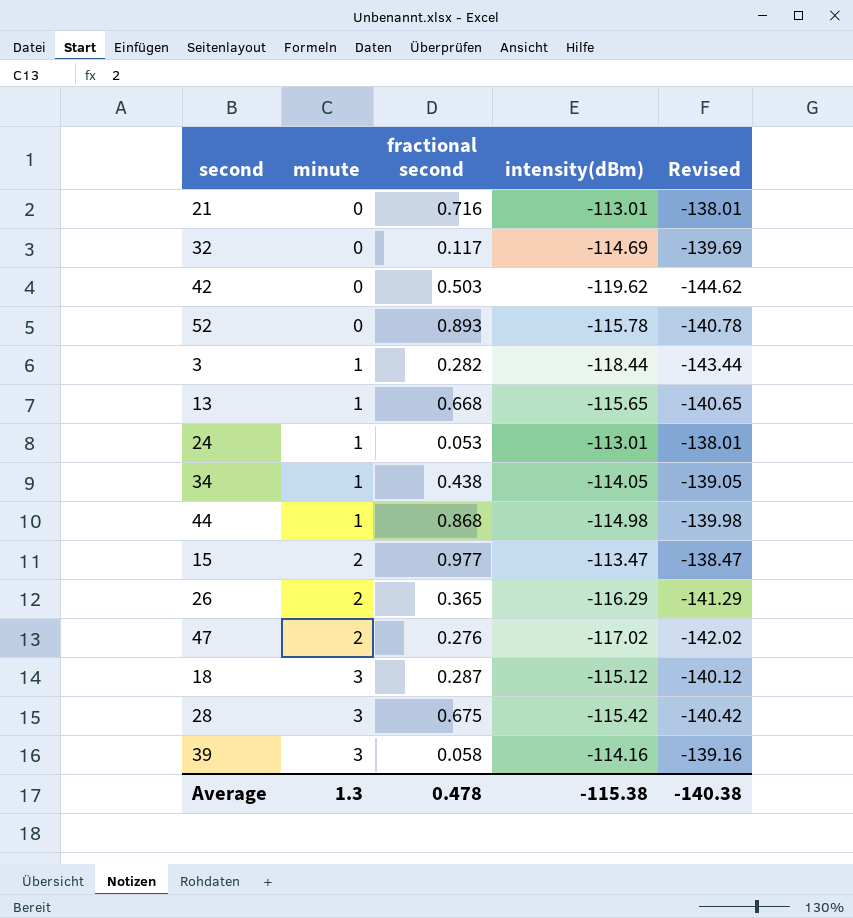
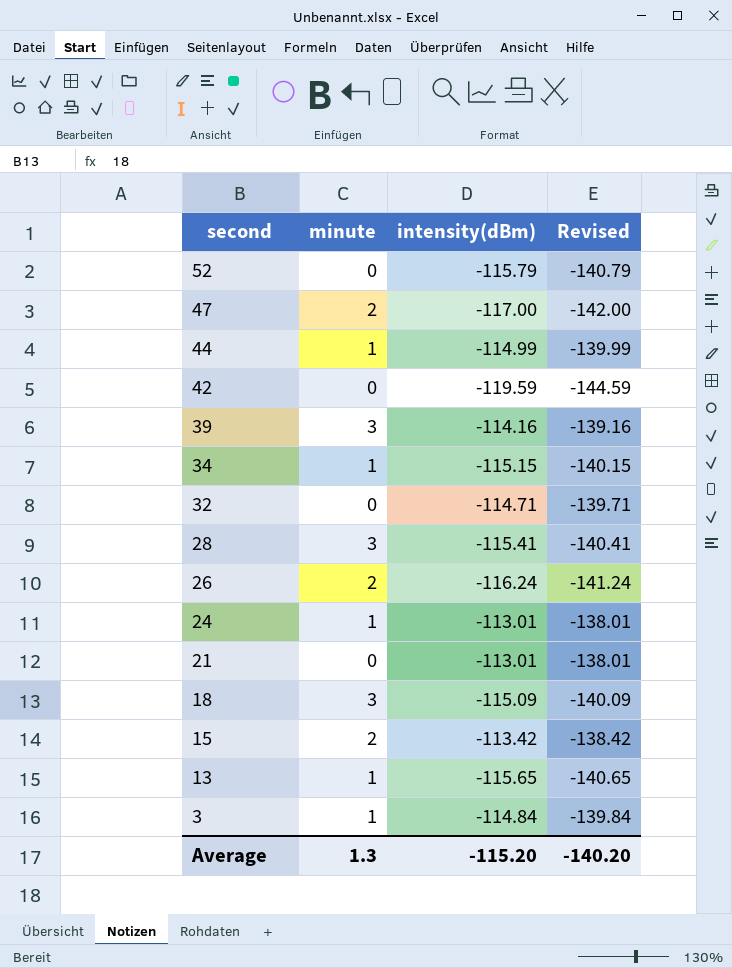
row order: minute ascending -> second descending
column fractional second | position: 3 -> none
52 | intensity(dBm): -115.78 -> -115.79
52 | Revised: -140.78 -> -140.79
47 | intensity(dBm): -117.02 -> -117.00
47 | Revised: -142.02 -> -142.00
44 | intensity(dBm): -114.98 -> -114.99
44 | Revised: -139.98 -> -139.99
42 | intensity(dBm): -119.62 -> -119.59
42 | Revised: -144.62 -> -144.59
34 | intensity(dBm): -114.05 -> -115.15
34 | Revised: -139.05 -> -140.15
32 | intensity(dBm): -114.69 -> -114.71
32 | Revised: -139.69 -> -139.71
28 | intensity(dBm): -115.42 -> -115.41
28 | Revised: -140.42 -> -140.41
26 | intensity(dBm): -116.29 -> -116.24
26 | Revised: -141.29 -> -141.24
18 | intensity(dBm): -115.12 -> -115.09
18 | Revised: -140.12 -> -140.09
15 | intensity(dBm): -113.47 -> -113.42
15 | Revised: -138.47 -> -138.42
3 | intensity(dBm): -118.44 -> -114.84
3 | Revised: -143.44 -> -139.84
Average | intensity(dBm): -115.38 -> -115.20
Average | Revised: -140.38 -> -140.20

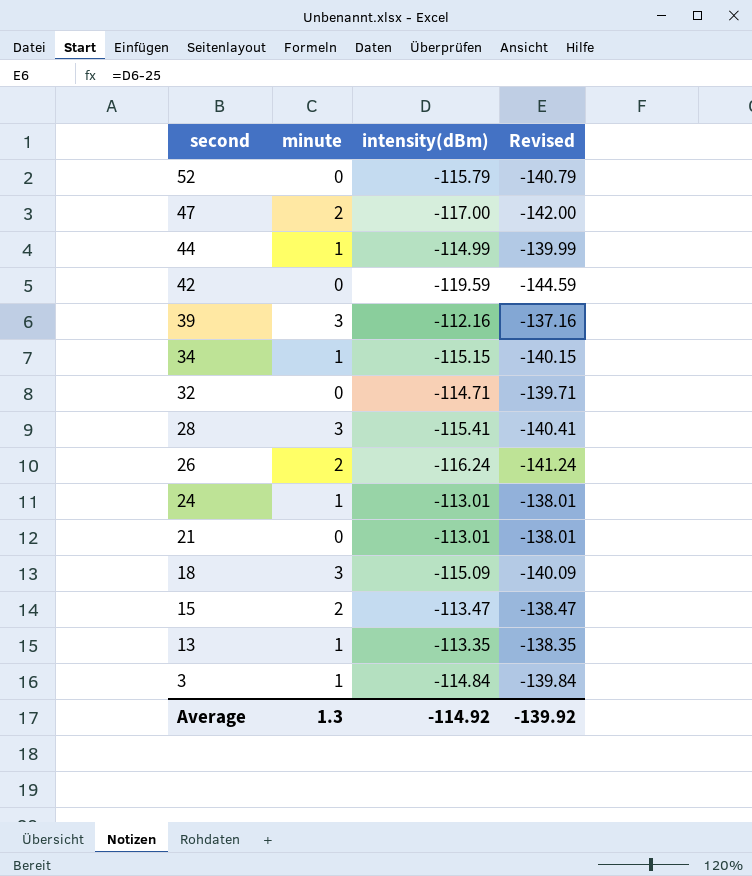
39 | intensity(dBm): -114.16 -> -112.16
39 | Revised: -139.16 -> -137.16
15 | intensity(dBm): -113.42 -> -113.47
15 | Revised: -138.42 -> -138.47
13 | intensity(dBm): -115.65 -> -113.35
13 | Revised: -140.65 -> -138.35
Average | intensity(dBm): -115.20 -> -114.92
Average | Revised: -140.20 -> -139.92

